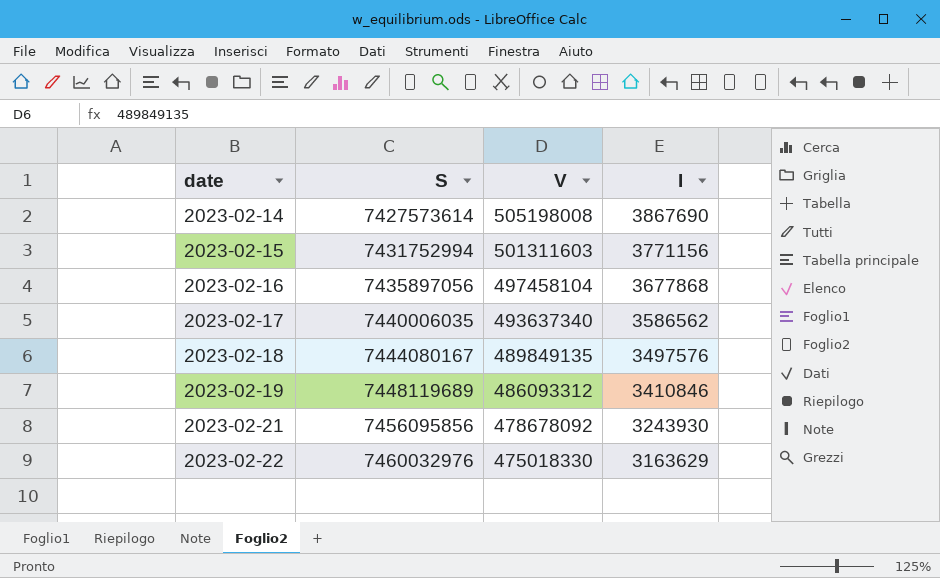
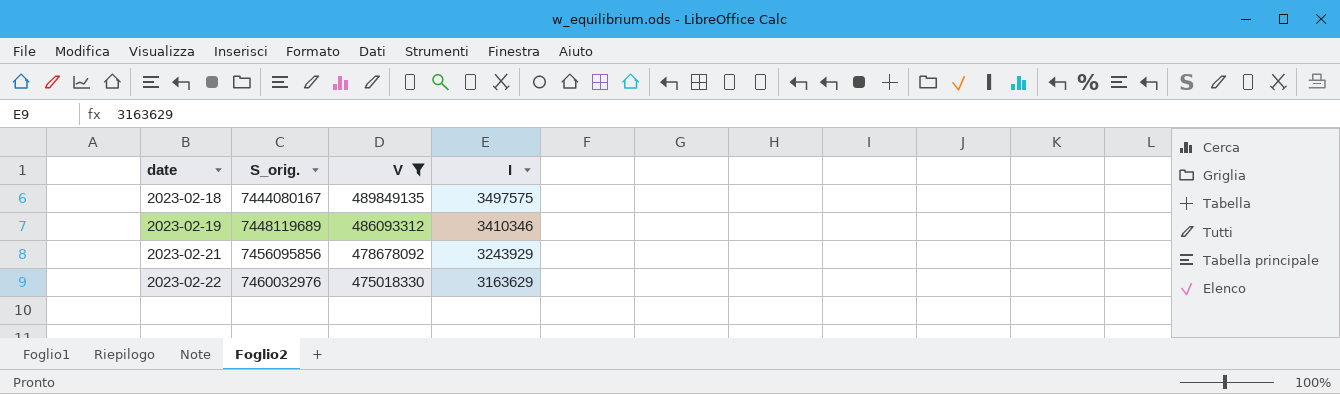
filter: none -> V <= 489849135
column name: S -> S_orig.
2023-02-18 | I: 3497576 -> 3497575
2023-02-19 | I: 3410846 -> 3410346
2023-02-21 | I: 3243930 -> 3243929

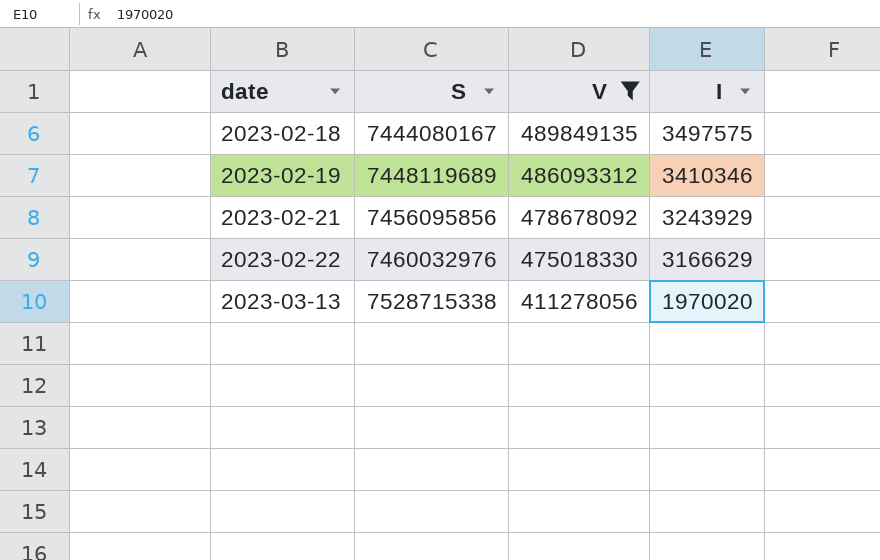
column name: S_orig. -> S
2023-02-22 | I: 3163629 -> 3166629
row 2023-03-13: none -> 7528715338 | 411278056 | 1970020

